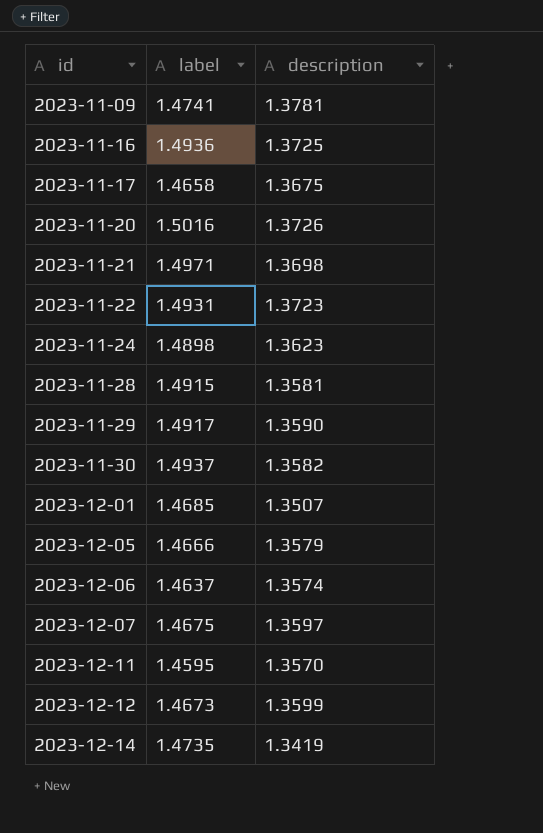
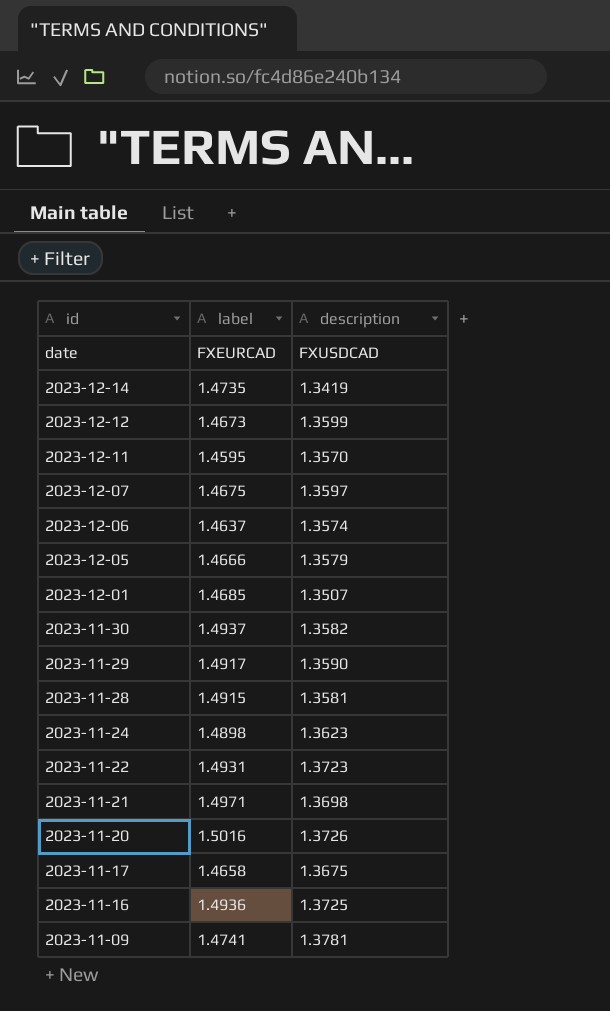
row order: id ascending -> id descending
row date: none -> FXEURCAD | FXUSDCAD

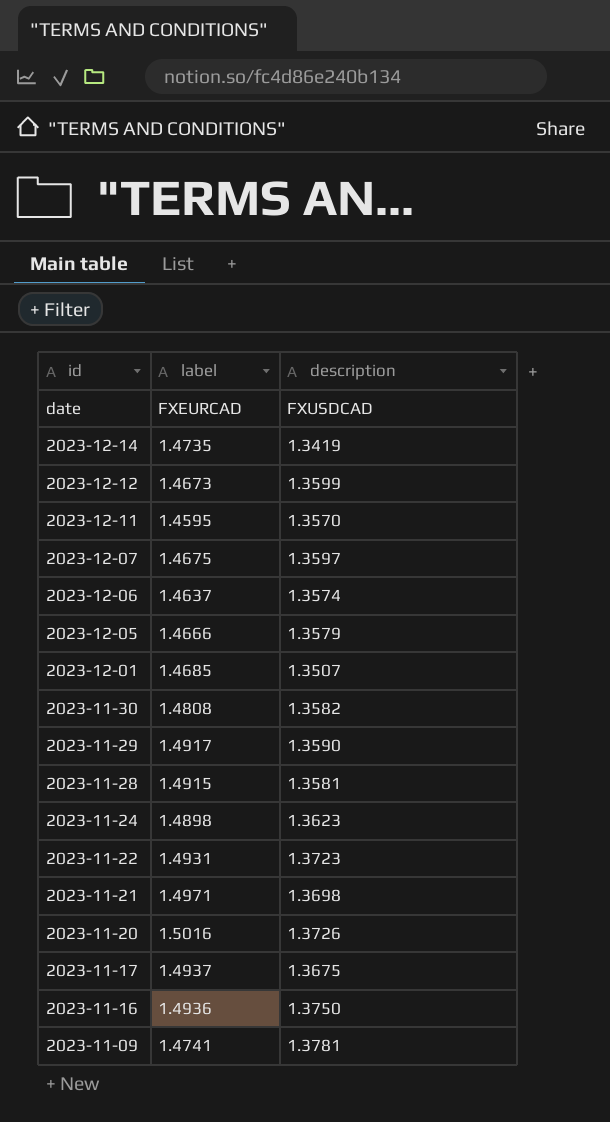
2023-11-30 | label: 1.4937 -> 1.4808
2023-11-17 | label: 1.4658 -> 1.4937
2023-11-16 | description: 1.3725 -> 1.3750

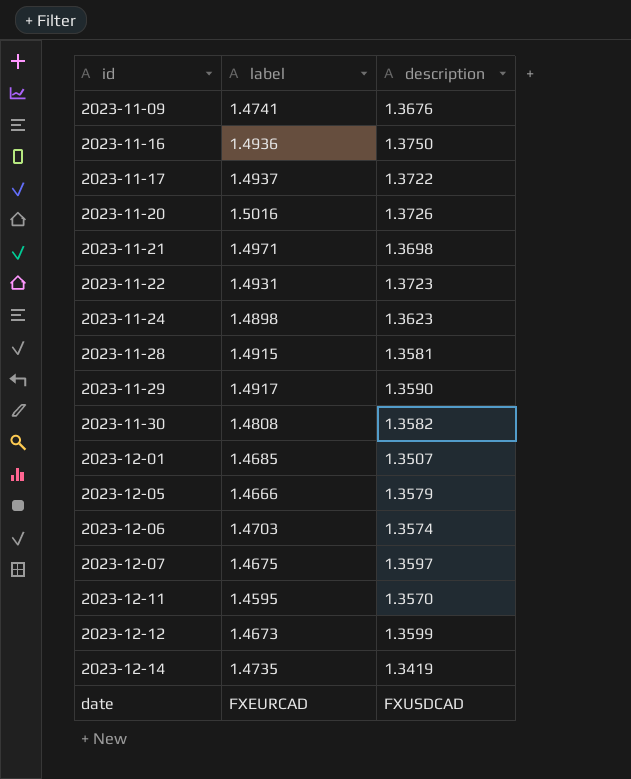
row order: id descending -> id ascending
2023-11-09 | description: 1.3781 -> 1.3676
2023-11-17 | description: 1.3675 -> 1.3722
2023-12-06 | label: 1.4637 -> 1.4703

